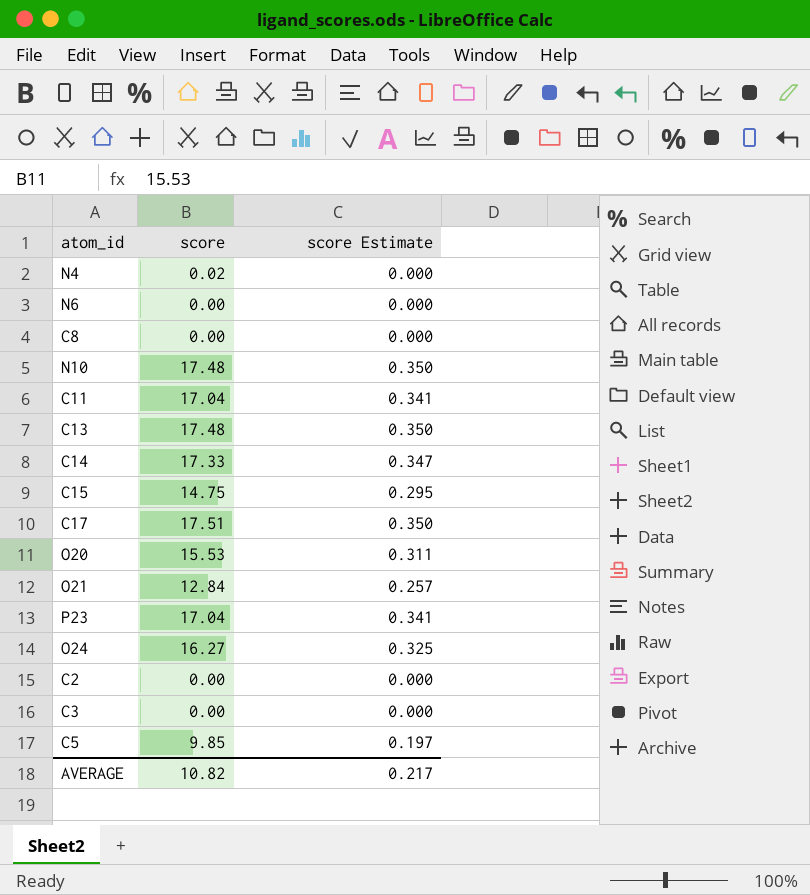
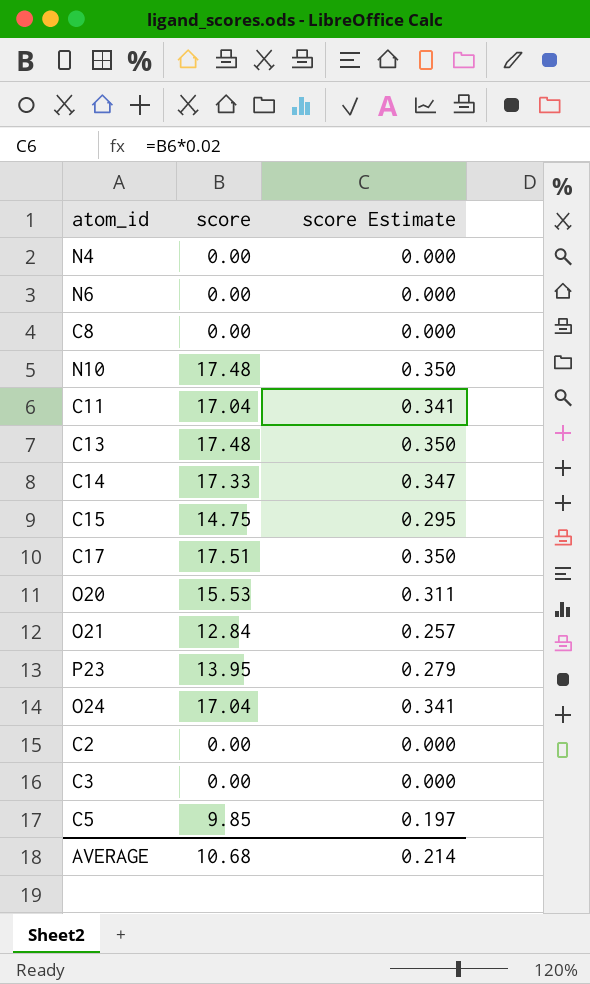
N4 | score: 0.02 -> 0.00
P23 | score: 17.04 -> 13.95
P23 | score Estimate: 0.341 -> 0.279
O24 | score: 16.27 -> 17.04
O24 | score Estimate: 0.325 -> 0.341
AVERAGE | score: 10.82 -> 10.68
AVERAGE | score Estimate: 0.217 -> 0.214

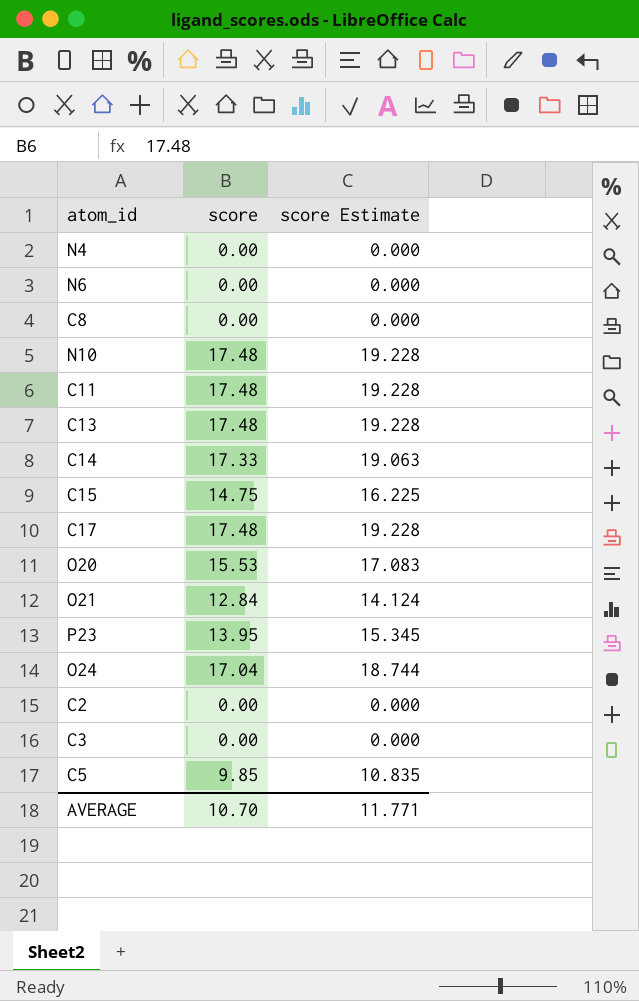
column score Estimate | formula: [score] * 0.02 -> [score] * 1.1
C11 | score: 17.04 -> 17.48
C17 | score: 17.51 -> 17.48
AVERAGE | score: 10.68 -> 10.70
AVERAGE | score Estimate: 0.214 -> 11.771

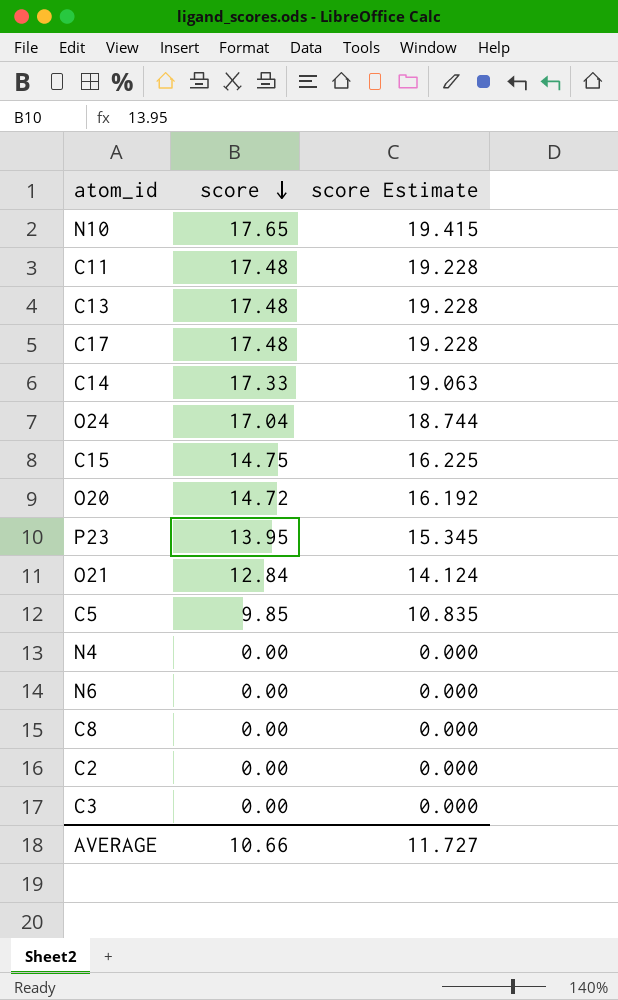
row order: none -> score descending
N10 | score: 17.48 -> 17.65
N10 | score Estimate: 19.228 -> 19.415
O20 | score: 15.53 -> 14.72
O20 | score Estimate: 17.083 -> 16.192
AVERAGE | score: 10.70 -> 10.66
AVERAGE | score Estimate: 11.771 -> 11.727

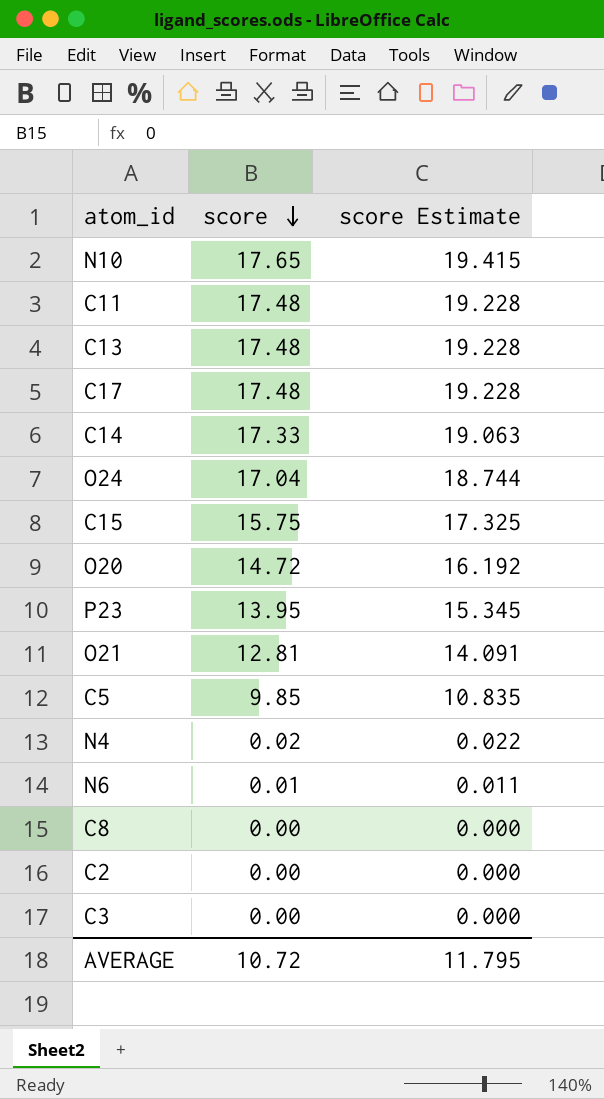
C15 | score: 14.75 -> 15.75
C15 | score Estimate: 16.225 -> 17.325
O21 | score: 12.84 -> 12.81
O21 | score Estimate: 14.124 -> 14.091
N4 | score: 0.00 -> 0.02
N4 | score Estimate: 0.000 -> 0.022
N6 | score: 0.00 -> 0.01
N6 | score Estimate: 0.000 -> 0.011
AVERAGE | score: 10.66 -> 10.72
AVERAGE | score Estimate: 11.727 -> 11.795

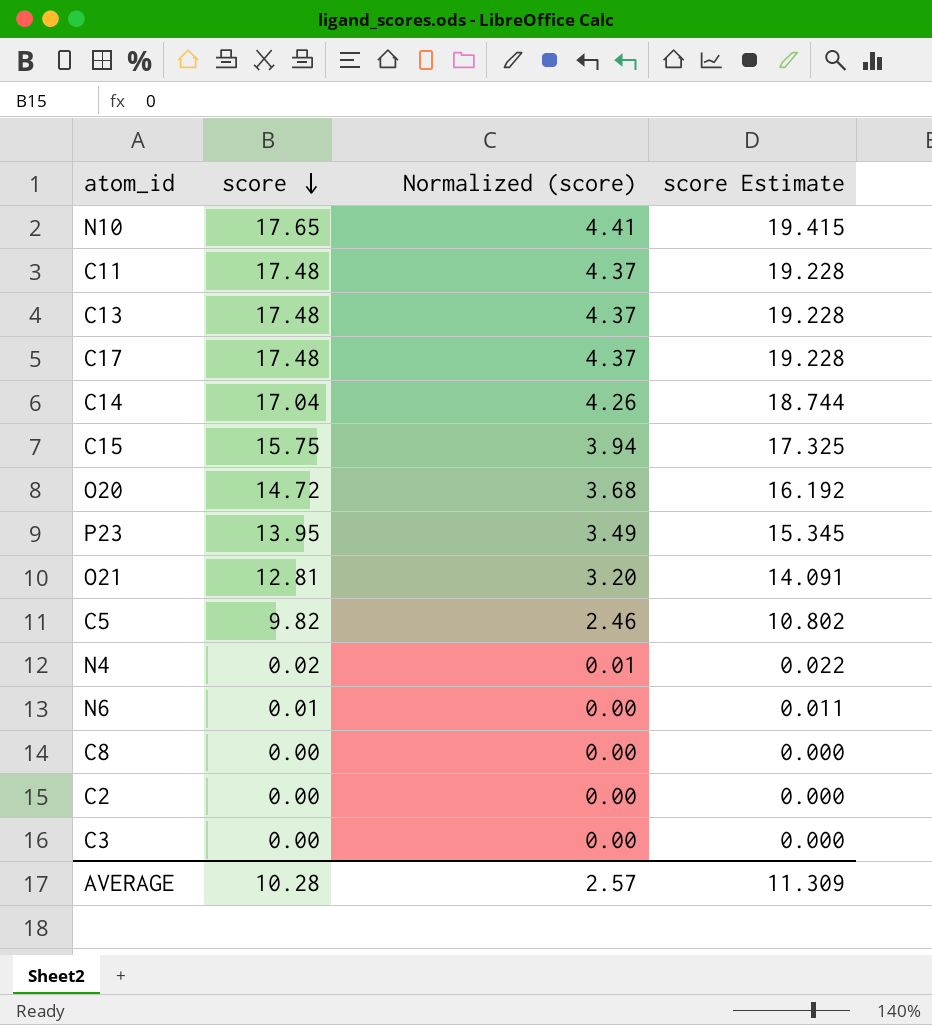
column Normalized (score) | formula: none -> [score] * 0.25
row O24: 17.04 | 18.744 -> none
C14 | score: 17.33 -> 17.04
C14 | score Estimate: 19.063 -> 18.744
C5 | score: 9.85 -> 9.82
C5 | score Estimate: 10.835 -> 10.802
AVERAGE | score: 10.72 -> 10.28
AVERAGE | score Estimate: 11.795 -> 11.309

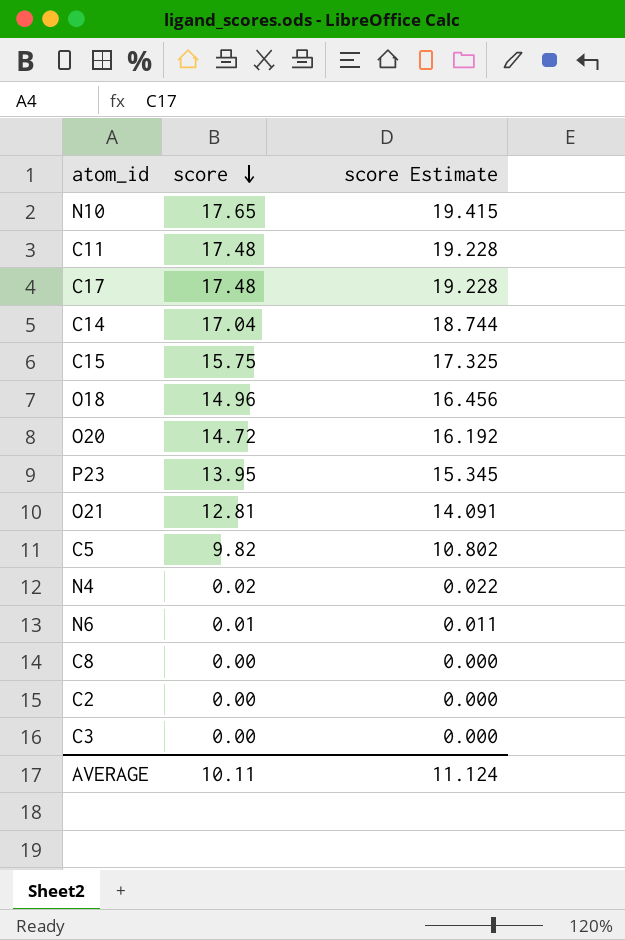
column Normalized (score) | formula: [score] * 0.25 -> none
row C13: 17.48 | 4.37 | 19.228 -> none
row O18: none -> 14.96 | 16.456
AVERAGE | score: 10.28 -> 10.11
AVERAGE | score Estimate: 11.309 -> 11.124

